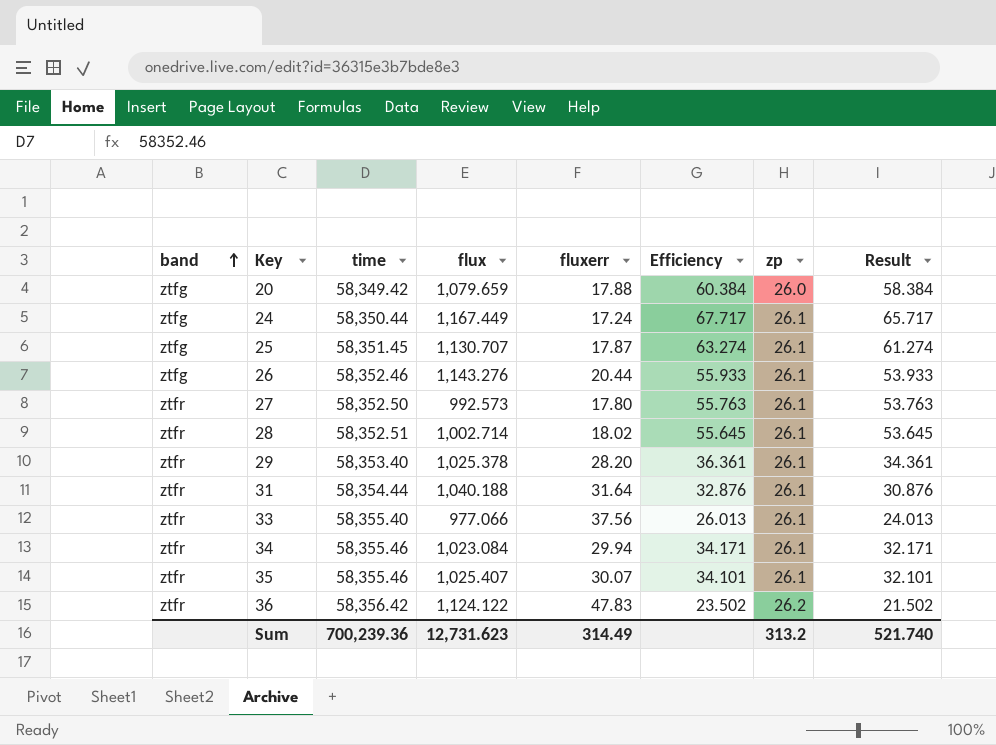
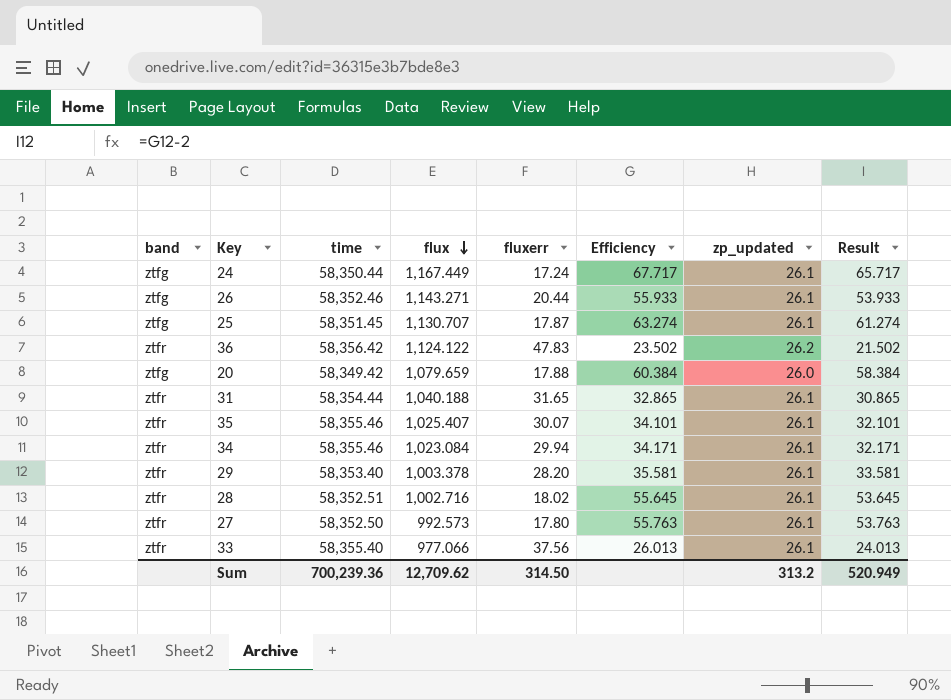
row order: band ascending -> flux descending
column name: zp -> zp_updated
26 | flux: 1,143.276 -> 1,143.271
31 | fluxerr: 31.64 -> 31.65
31 | Efficiency: 32.876 -> 32.865
31 | Result: 30.876 -> 30.865
29 | flux: 1,025.378 -> 1,003.378
29 | Efficiency: 36.361 -> 35.581
29 | Result: 34.361 -> 33.581
28 | flux: 1,002.714 -> 1,002.716
Sum | flux: 12,731.623 -> 12,709.62
Sum | fluxerr: 314.49 -> 314.50
Sum | Result: 521.740 -> 520.949

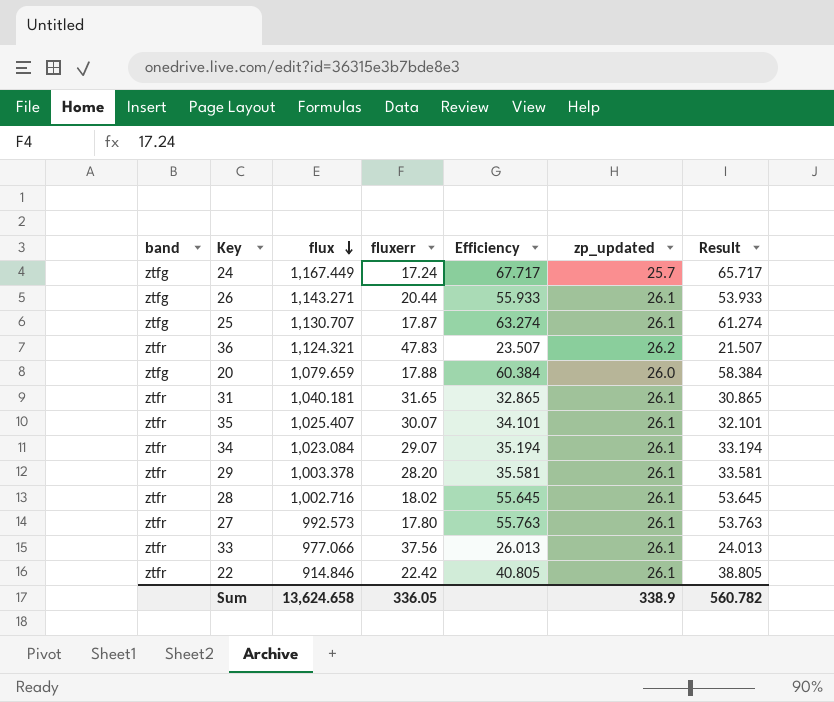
column time | position: 3 -> none
24 | zp_updated: 26.1 -> 25.7
36 | flux: 1,124.122 -> 1,124.321
36 | Efficiency: 23.502 -> 23.507
36 | Result: 21.502 -> 21.507
31 | flux: 1,040.188 -> 1,040.181
34 | fluxerr: 29.94 -> 29.07
34 | Efficiency: 34.171 -> 35.194
34 | Result: 32.171 -> 33.194
row 22: none -> ztfr | 914.846 | 22.42 | 40.805 | 26.1 | 38.805
Sum | flux: 12,709.62 -> 13,624.658
Sum | fluxerr: 314.50 -> 336.05
Sum | zp_updated: 313.2 -> 338.9
Sum | Result: 520.949 -> 560.782

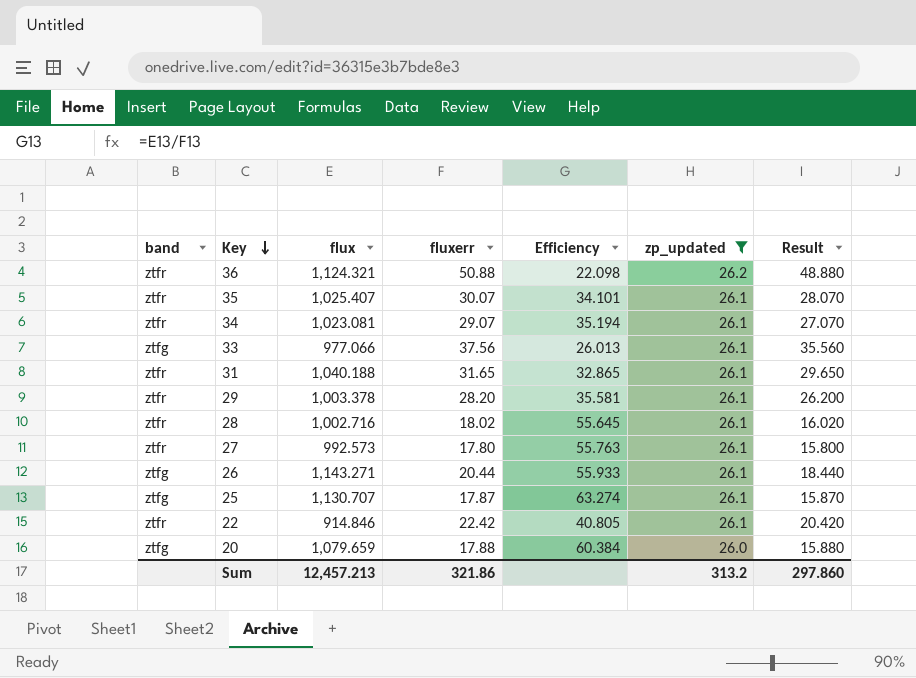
filter: none -> zp_updated != 25.7
row order: flux descending -> Key descending
column Result | formula: [Efficiency] - 2 -> [fluxerr] - 2
36 | fluxerr: 47.83 -> 50.88
36 | Efficiency: 23.507 -> 22.098
34 | flux: 1,023.084 -> 1,023.081
33 | band: ztfr -> ztfg
31 | flux: 1,040.181 -> 1,040.188
Sum | flux: 13,624.658 -> 12,457.213
Sum | fluxerr: 336.05 -> 321.86
Sum | zp_updated: 338.9 -> 313.2
Sum | Result: 560.782 -> 297.860

